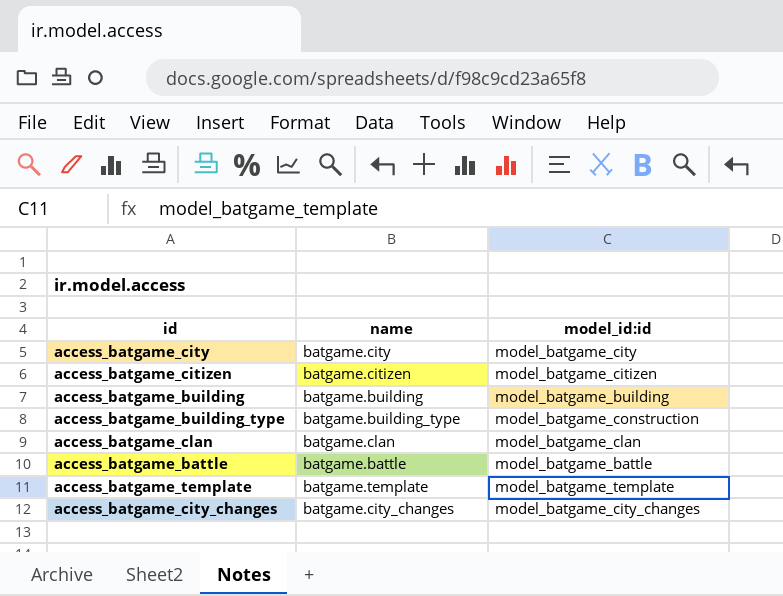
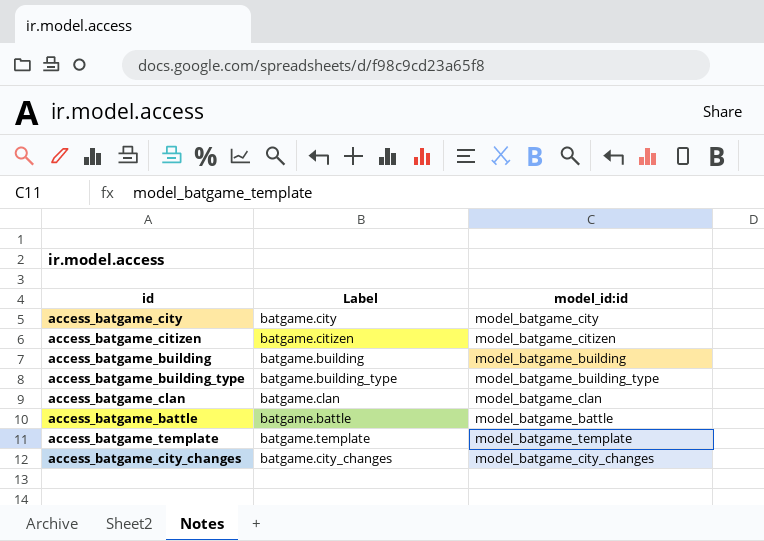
column name: name -> Label
access_batgame_building_type | model_id:id: model_batgame_construction -> model_batgame_building_type

